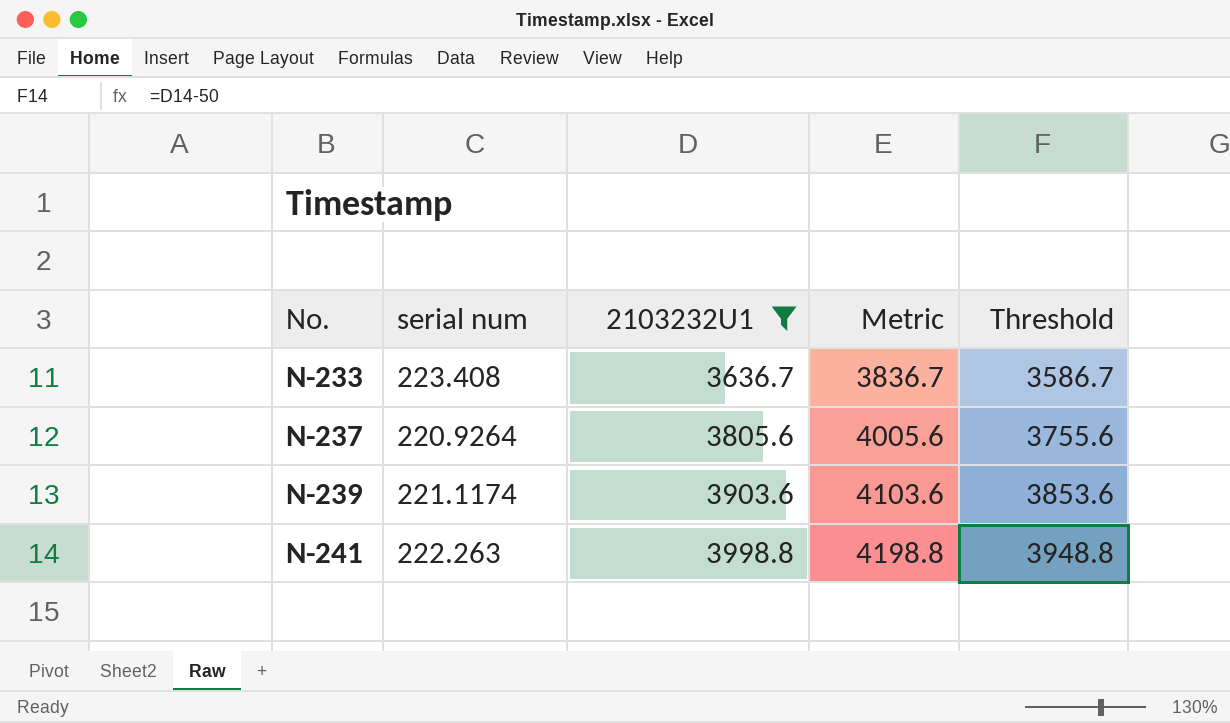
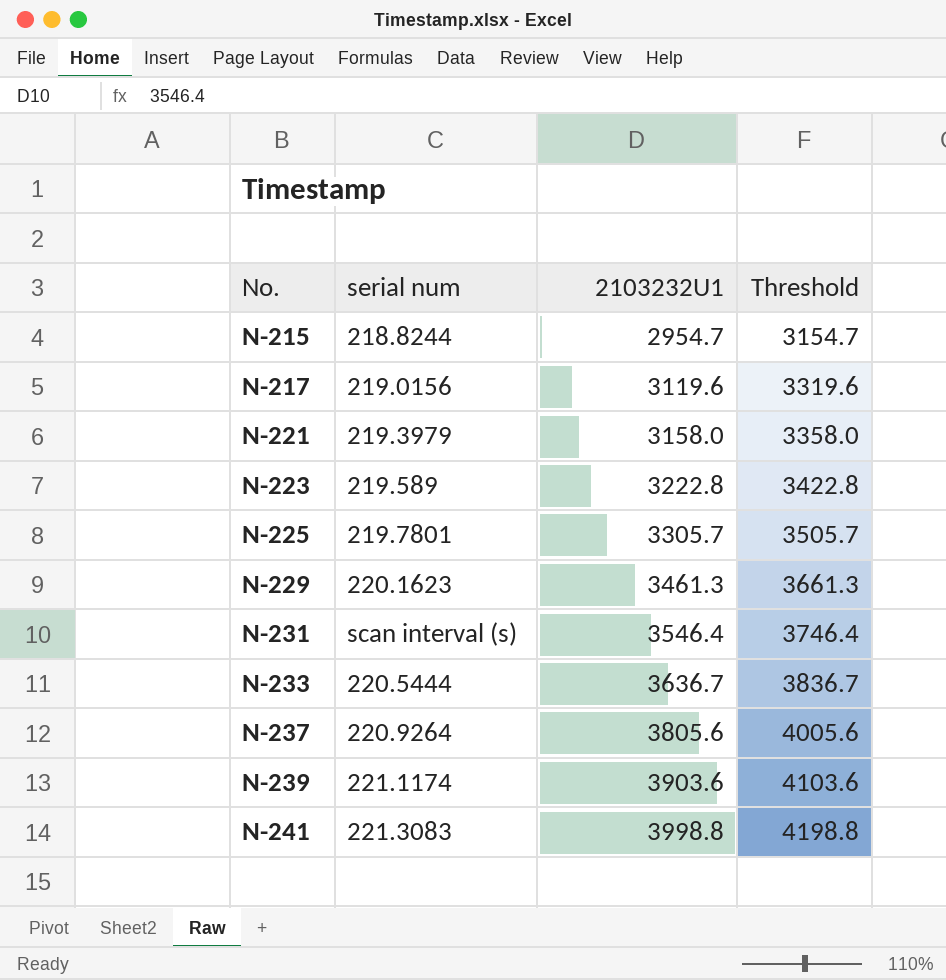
filter: 2103232U1 >= 3636.7 -> none
column Metric | formula: [2103232U1] + 200 -> none
column Threshold | formula: [2103232U1] - 50 -> [2103232U1] + 200
N-233 | serial num: 223.408 -> 220.5444
N-241 | serial num: 222.263 -> 221.3083

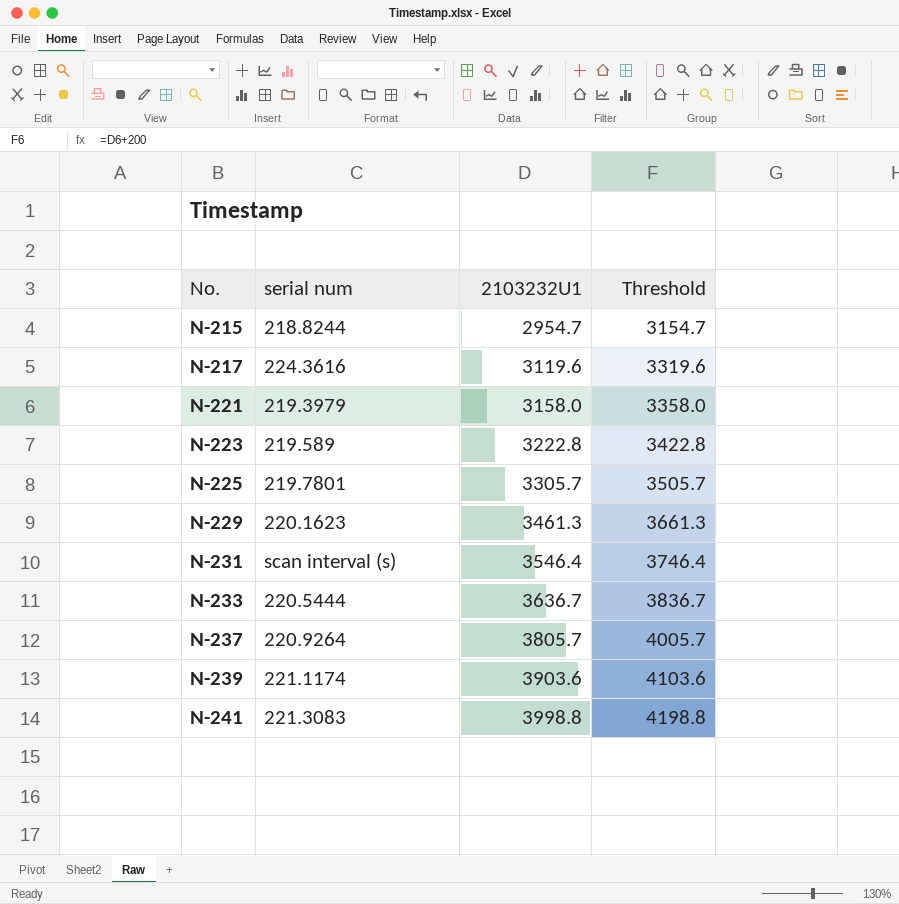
N-217 | serial num: 219.0156 -> 224.3616
N-237 | 2103232U1: 3805.6 -> 3805.7
N-237 | Threshold: 4005.6 -> 4005.7

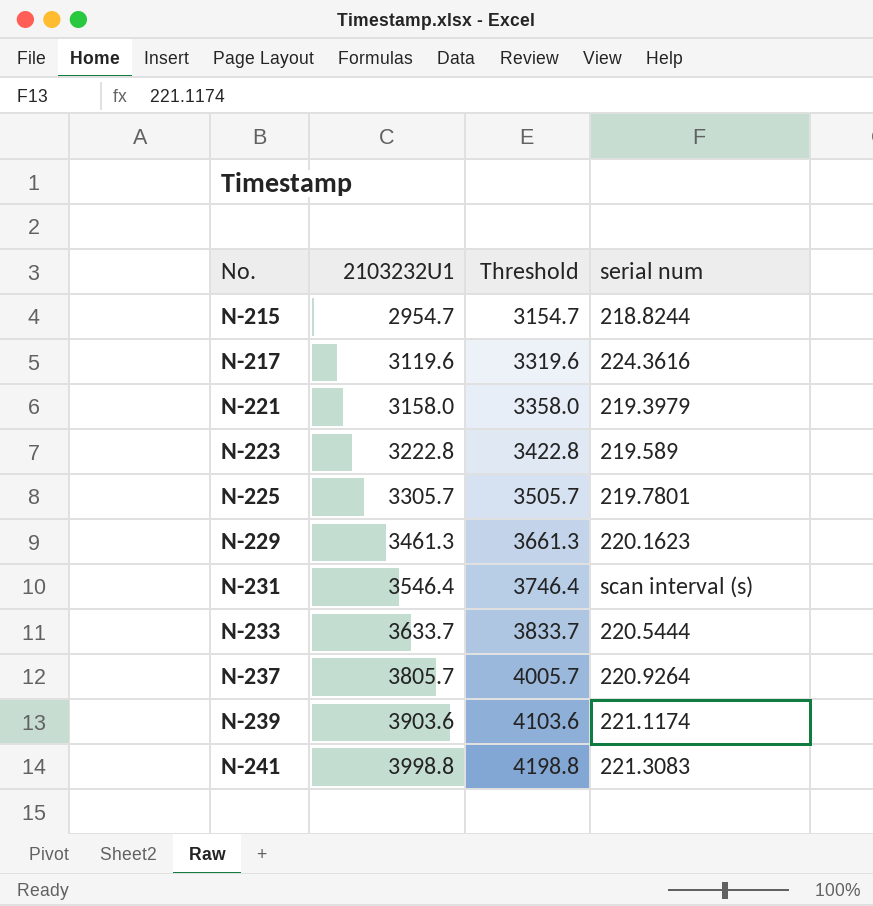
column serial num | position: 2 -> 4
N-233 | 2103232U1: 3636.7 -> 3633.7
N-233 | Threshold: 3836.7 -> 3833.7

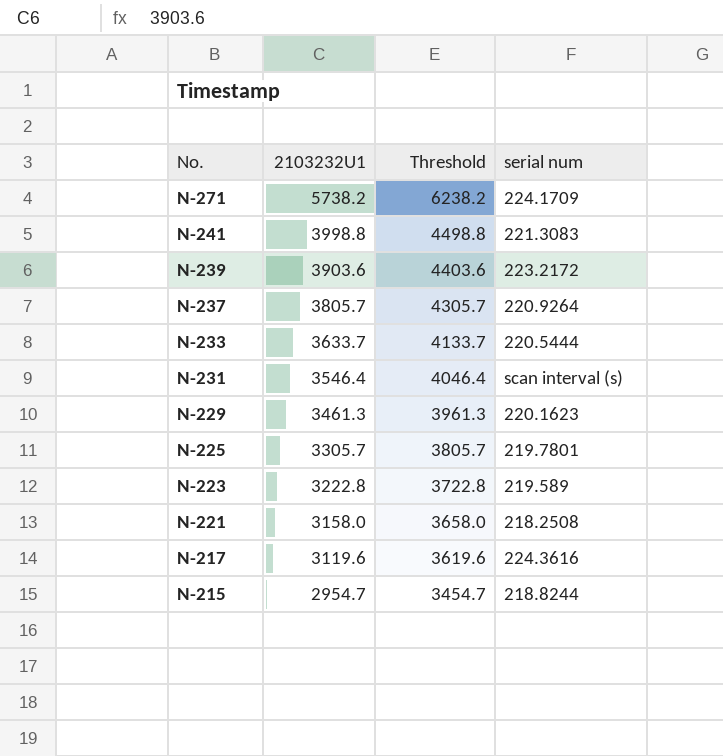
row order: No. ascending -> No. descending
column Threshold | formula: [2103232U1] + 200 -> [2103232U1] + 500
row N-271: none -> 5738.2 | 6238.2 | 224.1709
N-239 | serial num: 221.1174 -> 223.2172
N-221 | serial num: 219.3979 -> 218.2508

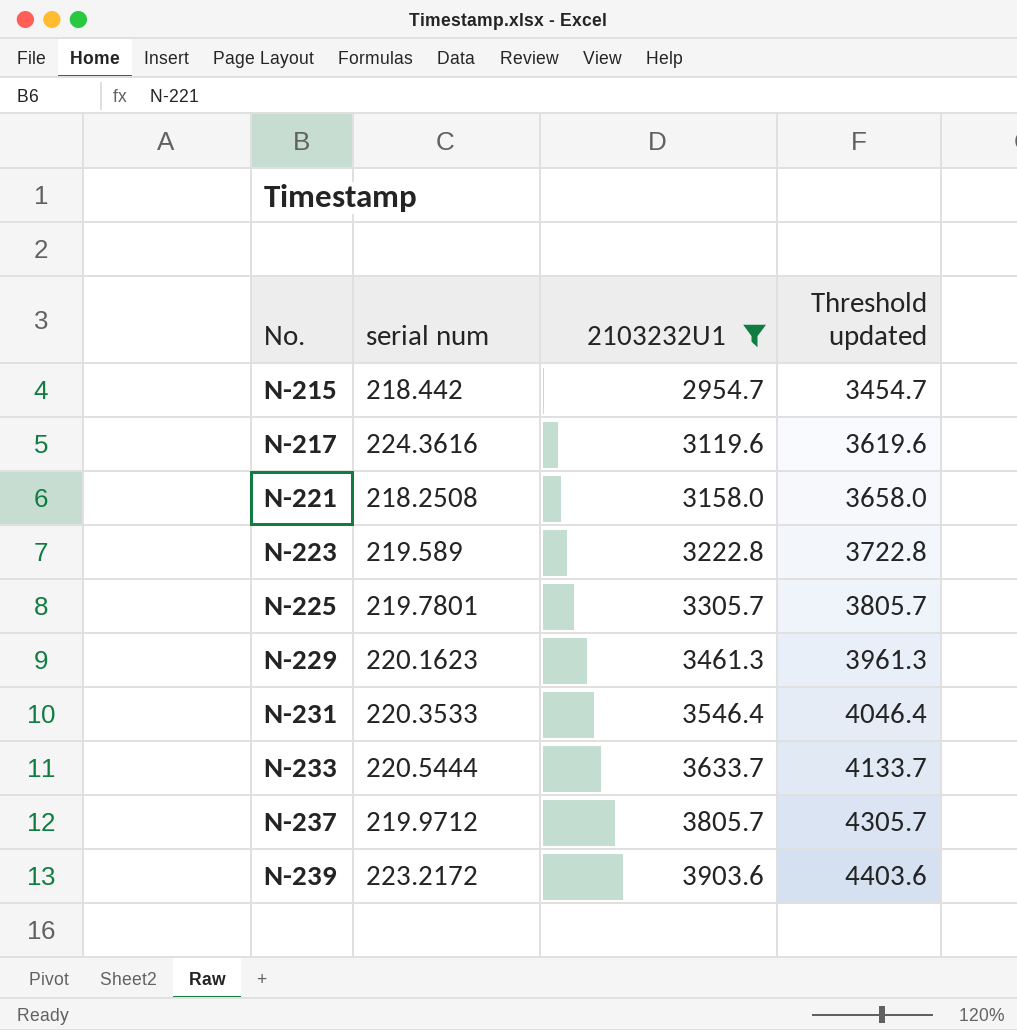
filter: none -> 2103232U1 <= 3903.6
row order: No. descending -> No. ascending
column serial num | position: 4 -> 2
column name: Threshold -> Threshold updated
N-215 | serial num: 218.8244 -> 218.442
N-231 | serial num: scan interval (s) -> 220.3533
N-237 | serial num: 220.9264 -> 219.9712

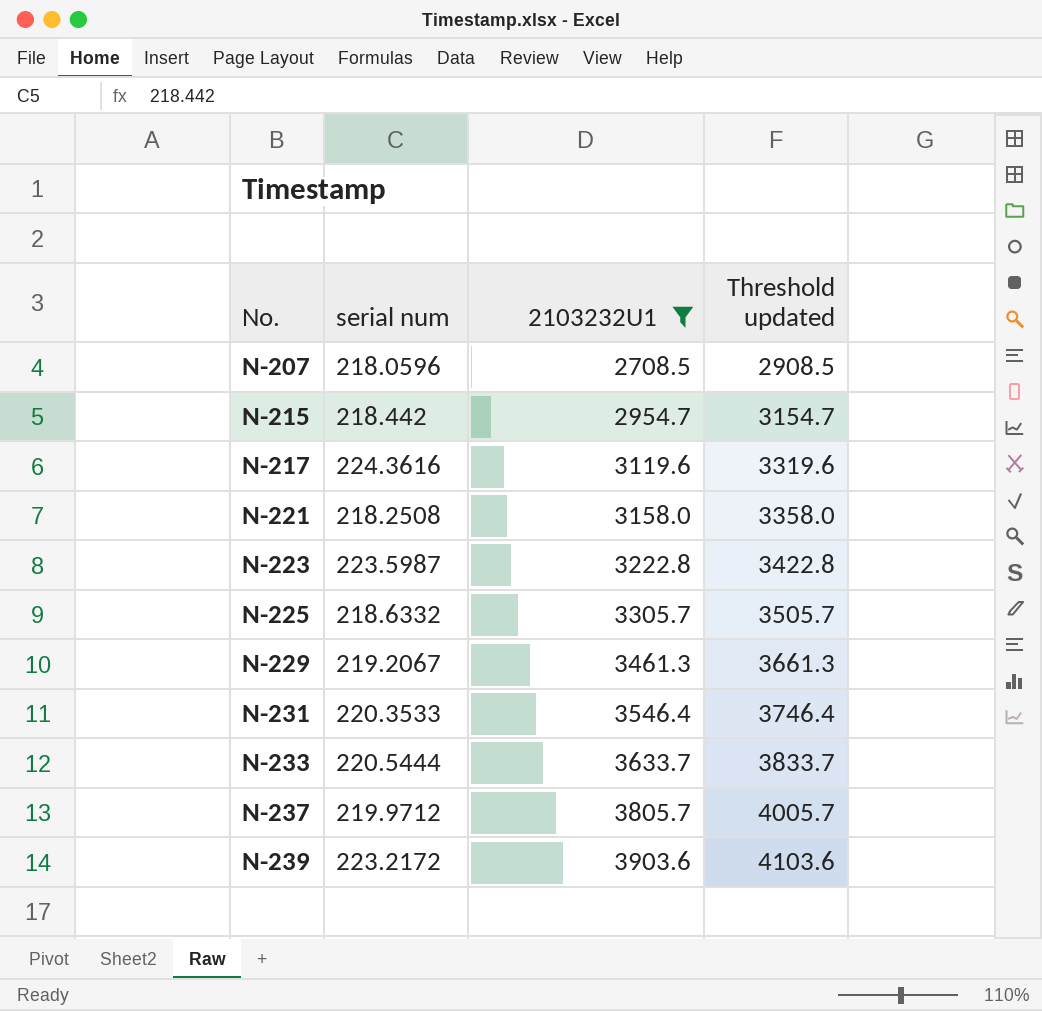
column Threshold updated | formula: [2103232U1] + 500 -> [2103232U1] + 200
row N-207: none -> 218.0596 | 2708.5 | 2908.5
N-223 | serial num: 219.589 -> 223.5987
N-225 | serial num: 219.7801 -> 218.6332
N-229 | serial num: 220.1623 -> 219.2067

